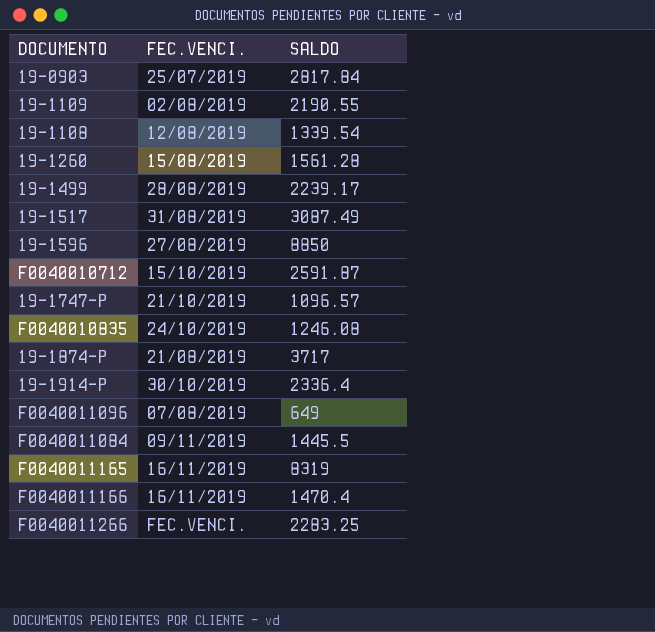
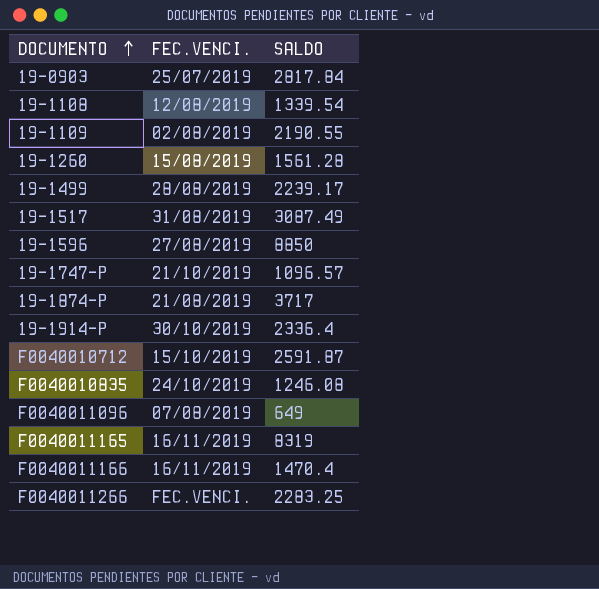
row order: none -> DOCUMENTO ascending
row F0040011084: 09/11/2019 | 1445.5 -> none

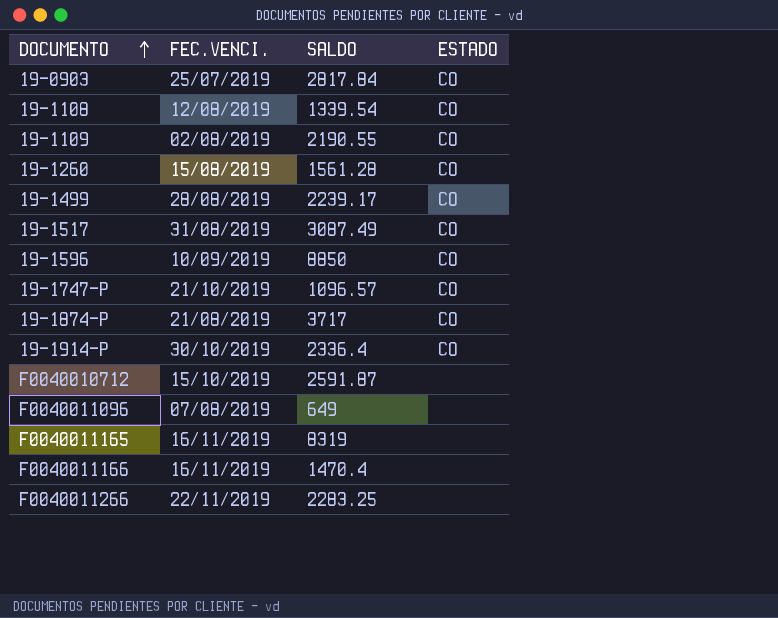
column ESTADO | position: none -> 4
row F0040010835: 24/10/2019 | 1246.08 -> none
19-1596 | FEC.VENCI.: 27/08/2019 -> 10/09/2019
F0040011266 | FEC.VENCI.: FEC.VENCI. -> 22/11/2019

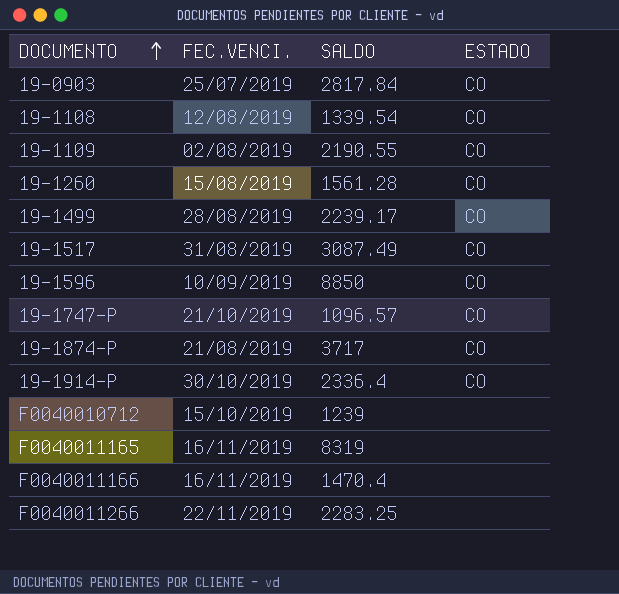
row F0040011096: 07/08/2019 | 649 | none -> none
F0040010712 | SALDO: 2591.87 -> 1239

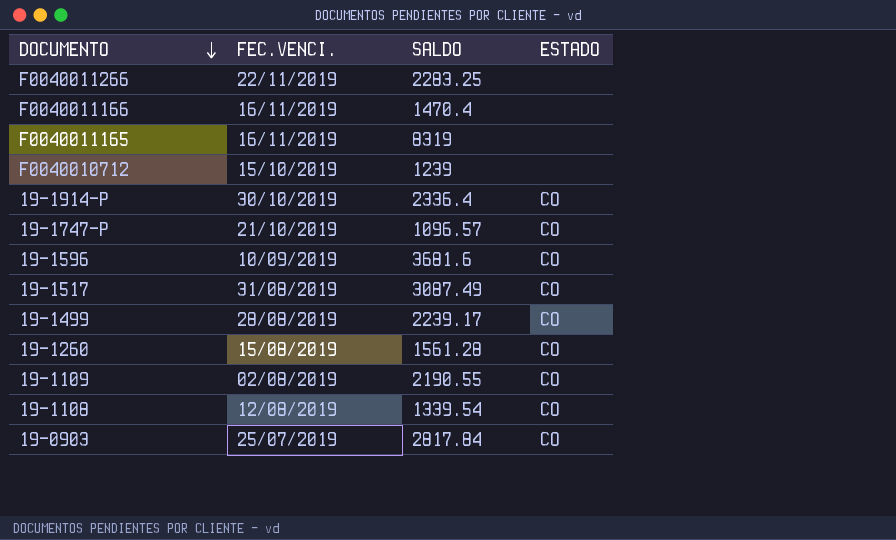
row order: DOCUMENTO ascending -> DOCUMENTO descending
row 19-1874-P: 21/08/2019 | 3717 | CO -> none
19-1596 | SALDO: 8850 -> 3681.6

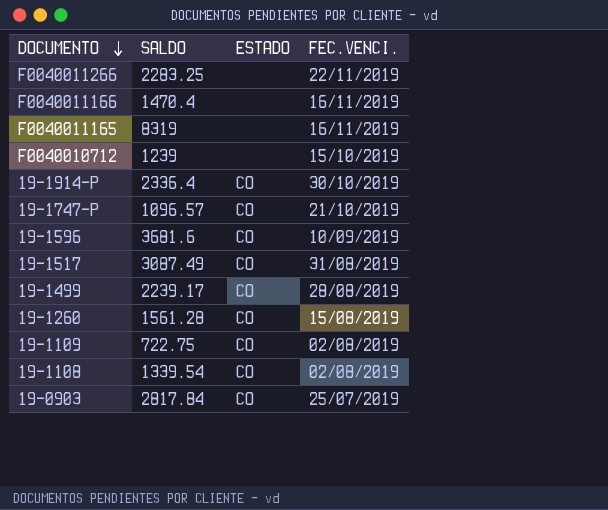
column FEC.VENCI. | position: 2 -> 4
19-1109 | SALDO: 2190.55 -> 722.75
19-1108 | FEC.VENCI.: 12/08/2019 -> 02/08/2019

